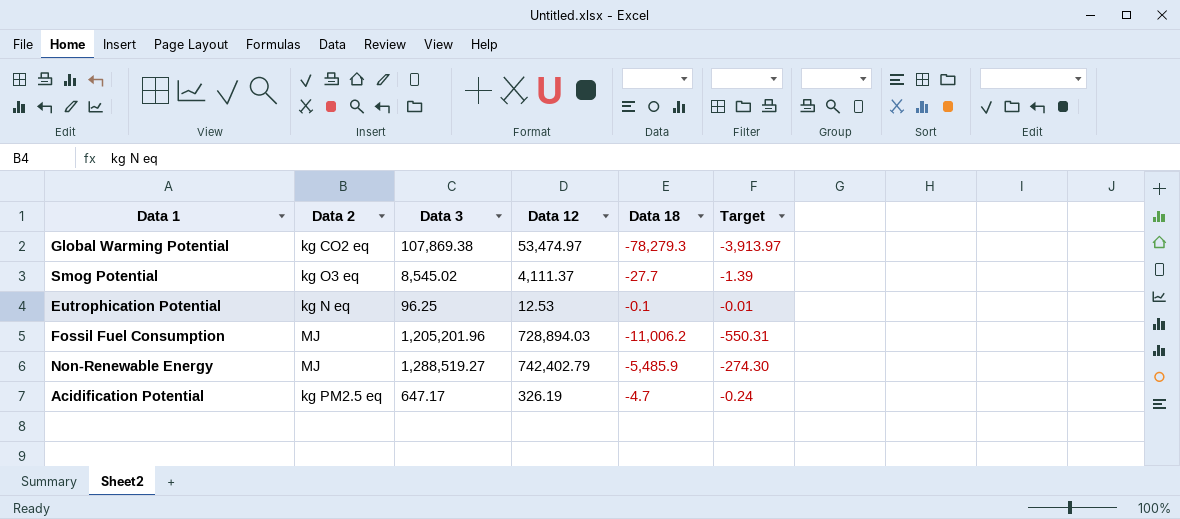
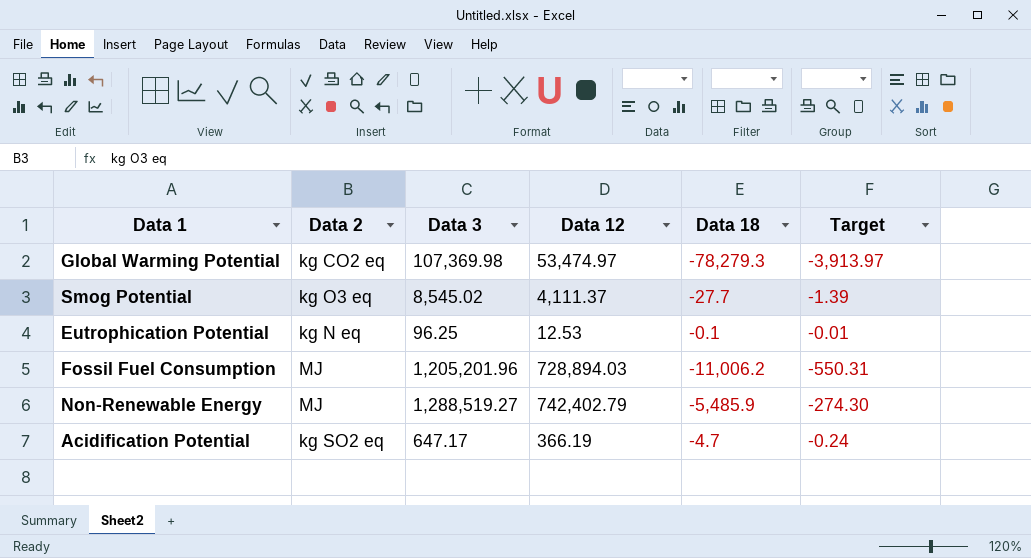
Global Warming Potential | Data 3: 107,869.38 -> 107,369.98
Acidification Potential | Data 2: kg PM2.5 eq -> kg SO2 eq
Acidification Potential | Data 12: 326.19 -> 366.19

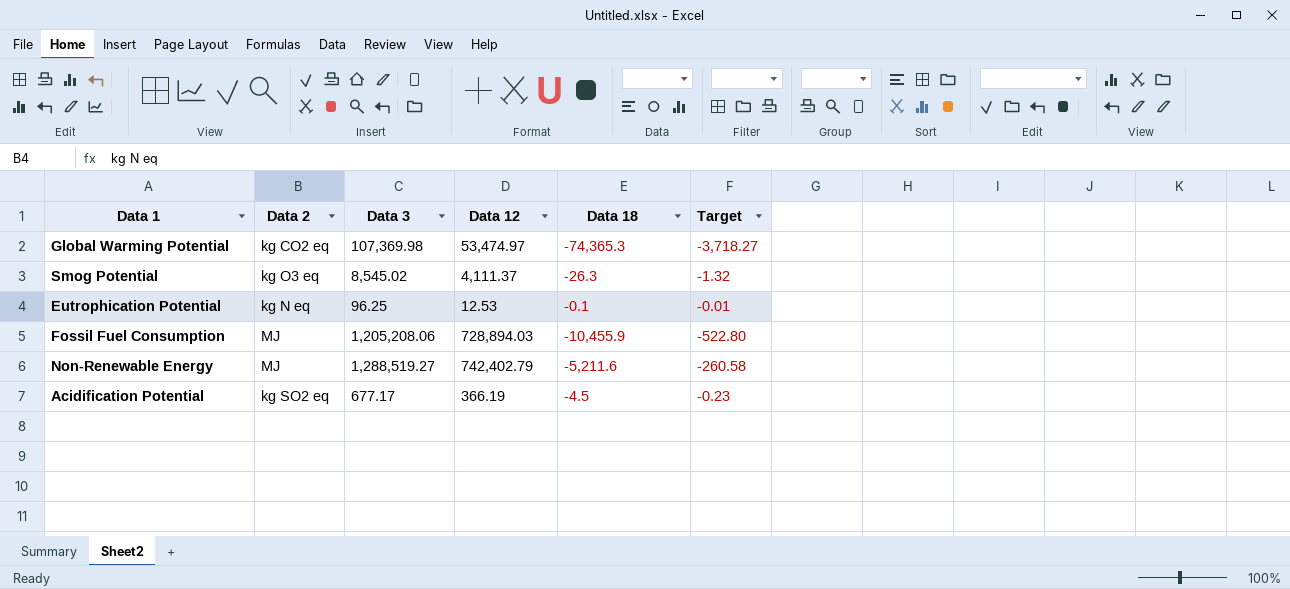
Global Warming Potential | Data 18: -78,279.3 -> -74,365.3
Global Warming Potential | Target: -3,913.97 -> -3,718.27
Smog Potential | Data 18: -27.7 -> -26.3
Smog Potential | Target: -1.39 -> -1.32
Fossil Fuel Consumption | Data 3: 1,205,201.96 -> 1,205,208.06
Fossil Fuel Consumption | Data 18: -11,006.2 -> -10,455.9
Fossil Fuel Consumption | Target: -550.31 -> -522.80
Non-Renewable Energy | Data 18: -5,485.9 -> -5,211.6
Non-Renewable Energy | Target: -274.30 -> -260.58
Acidification Potential | Data 3: 647.17 -> 677.17
Acidification Potential | Data 18: -4.7 -> -4.5
Acidification Potential | Target: -0.24 -> -0.23

